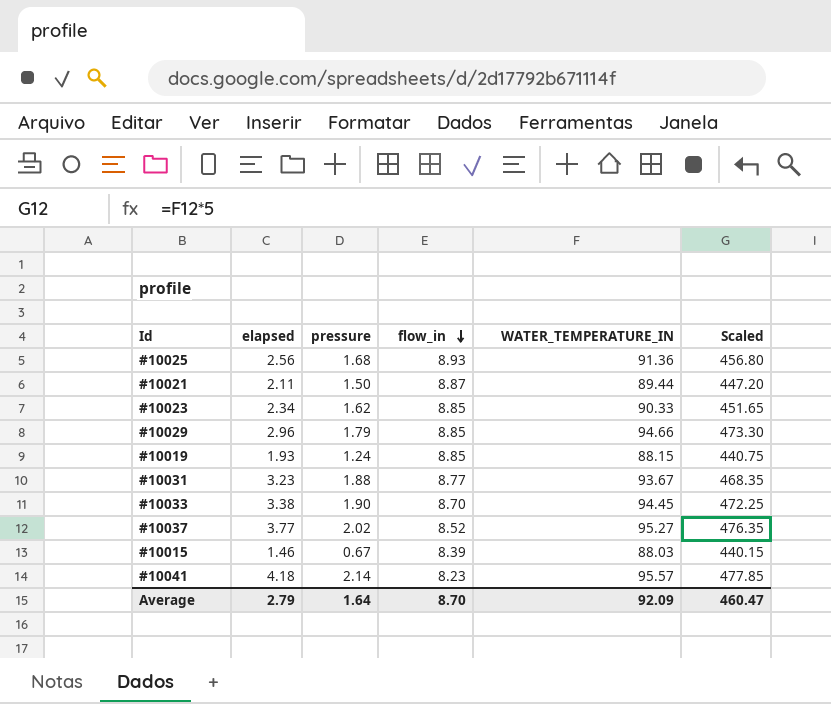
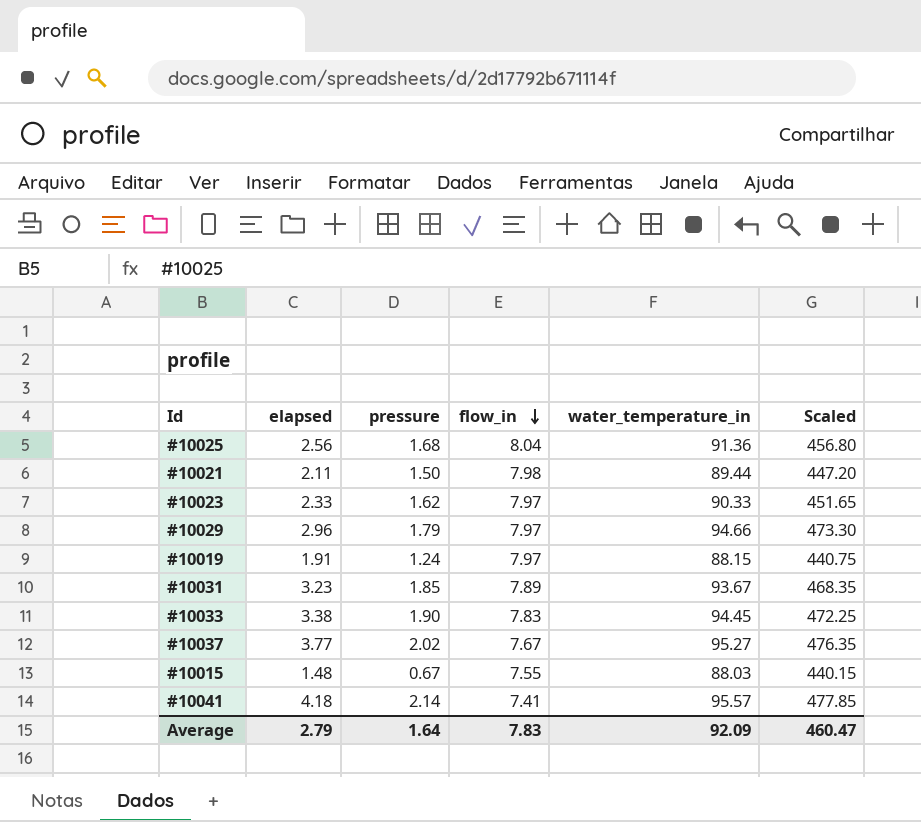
column name: WATER_TEMPERATURE_IN -> water_temperature_in
#10025 | flow_in: 8.93 -> 8.04
#10021 | flow_in: 8.87 -> 7.98
#10023 | elapsed: 2.34 -> 2.33
#10023 | flow_in: 8.85 -> 7.97
#10029 | flow_in: 8.85 -> 7.97
#10019 | elapsed: 1.93 -> 1.91
#10019 | flow_in: 8.85 -> 7.97
#10031 | pressure: 1.88 -> 1.85
#10031 | flow_in: 8.77 -> 7.89
#10033 | flow_in: 8.70 -> 7.83
#10037 | flow_in: 8.52 -> 7.67
#10015 | elapsed: 1.46 -> 1.48
#10015 | flow_in: 8.39 -> 7.55
#10041 | flow_in: 8.23 -> 7.41
Average | flow_in: 8.70 -> 7.83

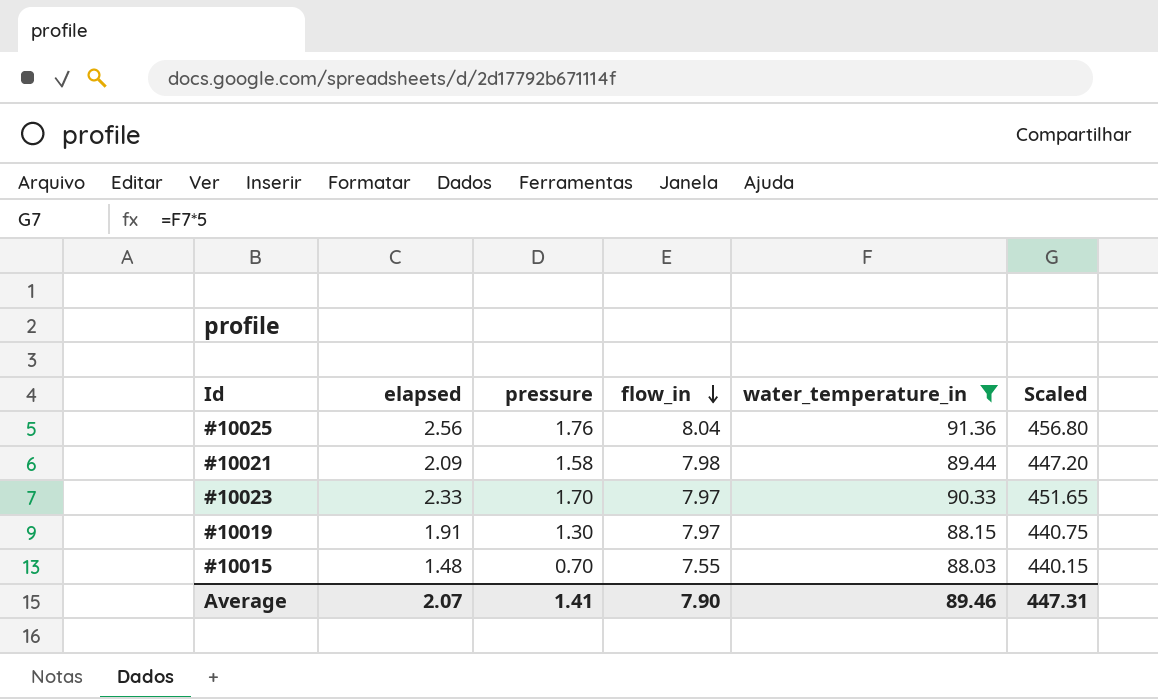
filter: none -> water_temperature_in <= 91.36
#10025 | pressure: 1.68 -> 1.76
#10021 | elapsed: 2.11 -> 2.09
#10021 | pressure: 1.50 -> 1.58
#10023 | pressure: 1.62 -> 1.70
#10019 | pressure: 1.24 -> 1.30
#10015 | pressure: 0.67 -> 0.70
Average | elapsed: 2.79 -> 2.07
Average | pressure: 1.64 -> 1.41
Average | flow_in: 7.83 -> 7.90
Average | water_temperature_in: 92.09 -> 89.46
Average | Scaled: 460.47 -> 447.31

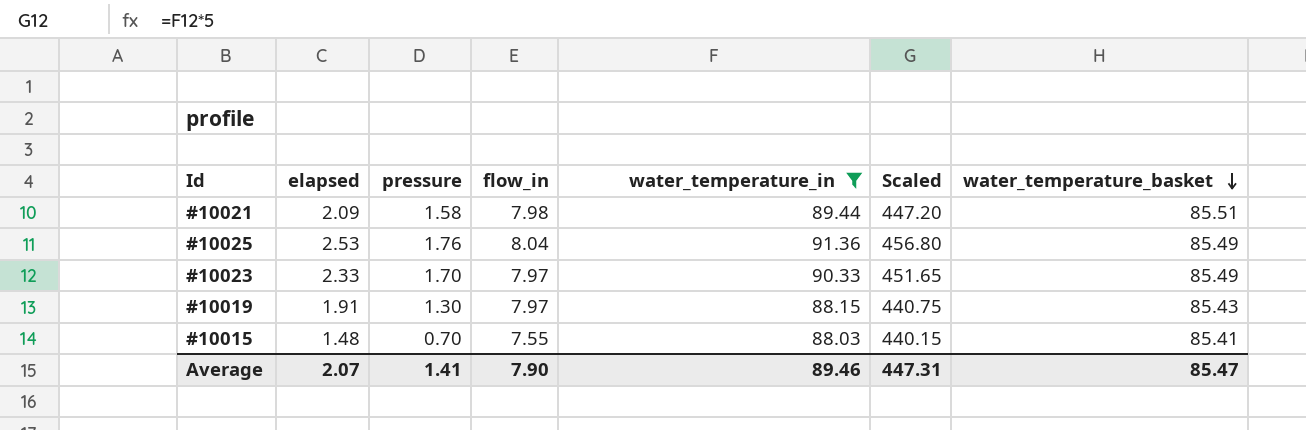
row order: flow_in descending -> water_temperature_basket descending
column water_temperature_basket | position: none -> 7
#10025 | elapsed: 2.56 -> 2.53

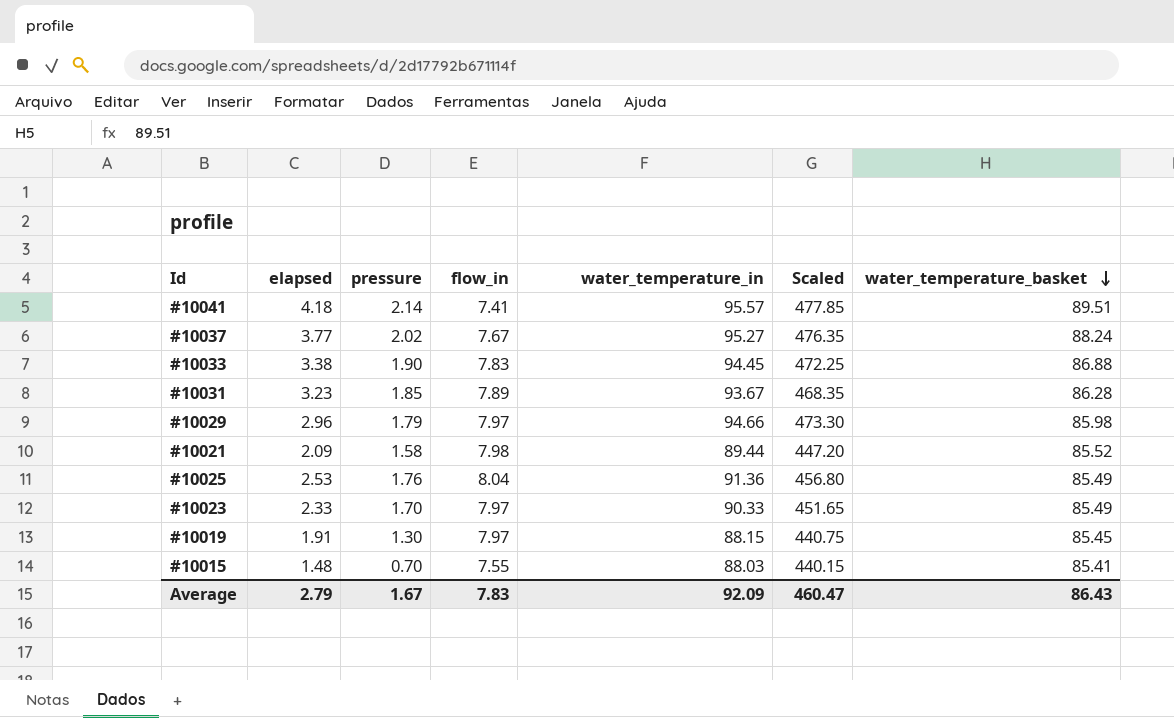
filter: water_temperature_in <= 91.36 -> none
#10021 | water_temperature_basket: 85.51 -> 85.52
#10019 | water_temperature_basket: 85.43 -> 85.45
Average | elapsed: 2.07 -> 2.79
Average | pressure: 1.41 -> 1.67
Average | flow_in: 7.90 -> 7.83
Average | water_temperature_in: 89.46 -> 92.09
Average | Scaled: 447.31 -> 460.47
Average | water_temperature_basket: 85.47 -> 86.43

